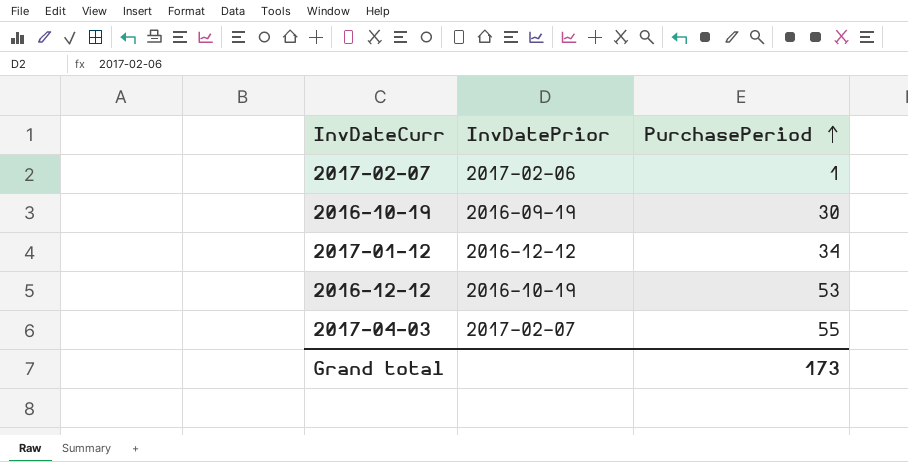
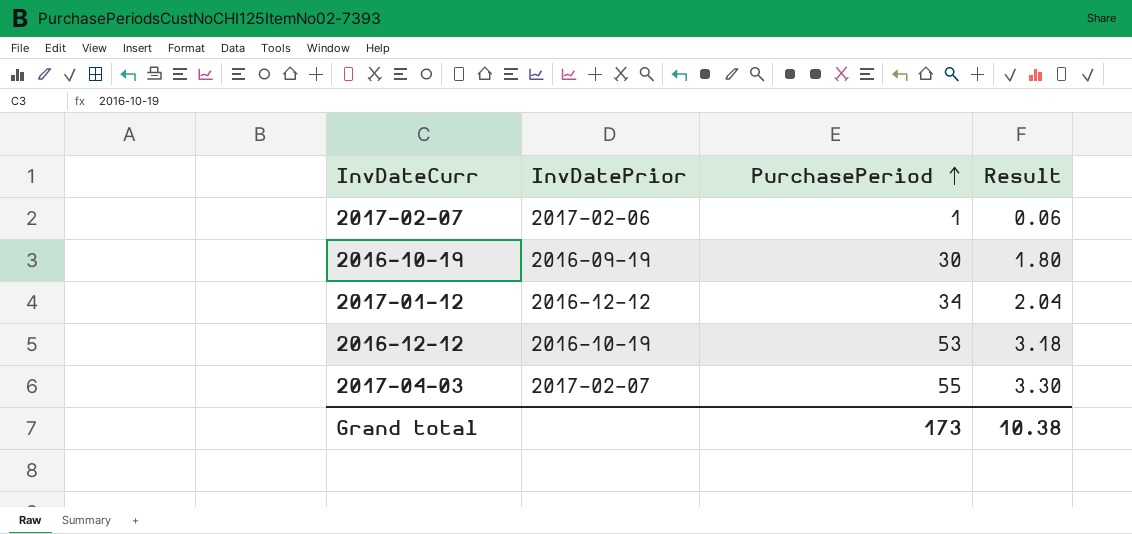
column Result | formula: none -> [PurchasePeriod] * 0.06

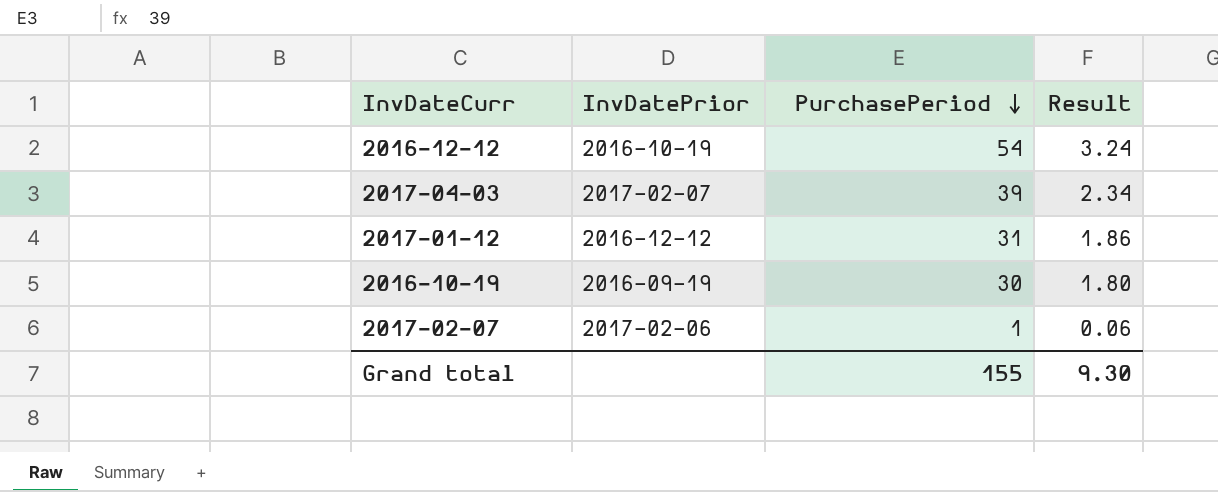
row order: PurchasePeriod ascending -> PurchasePeriod descending
2016-12-12 | PurchasePeriod: 53 -> 54
2016-12-12 | Result: 3.18 -> 3.24
2017-04-03 | PurchasePeriod: 55 -> 39
2017-04-03 | Result: 3.30 -> 2.34
2017-01-12 | PurchasePeriod: 34 -> 31
2017-01-12 | Result: 2.04 -> 1.86
Grand total | PurchasePeriod: 173 -> 155
Grand total | Result: 10.38 -> 9.30

